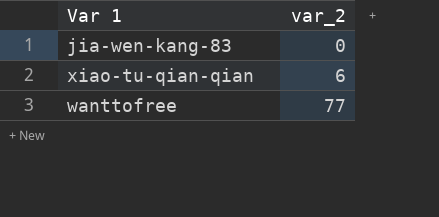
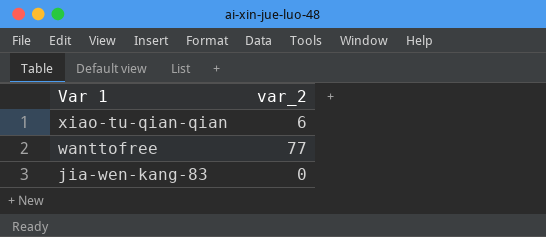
row order: var_2 ascending -> Var 1 descending

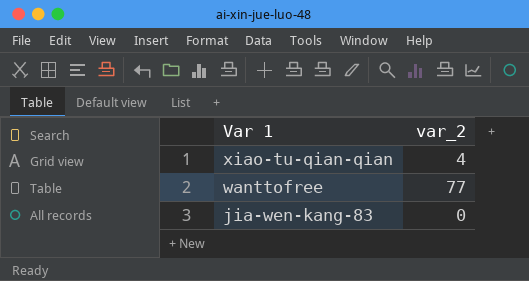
xiao-tu-qian-qian | var_2: 6 -> 4

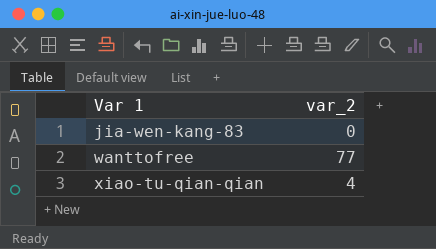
row order: Var 1 descending -> Var 1 ascending

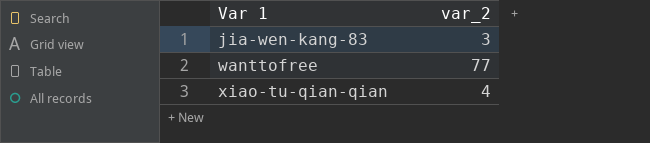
jia-wen-kang-83 | var_2: 0 -> 3

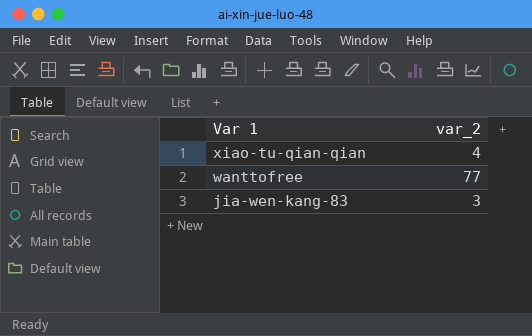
row order: Var 1 ascending -> Var 1 descending

